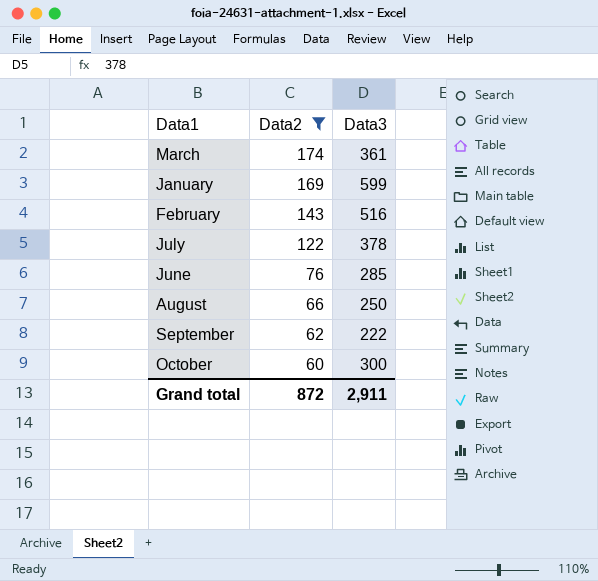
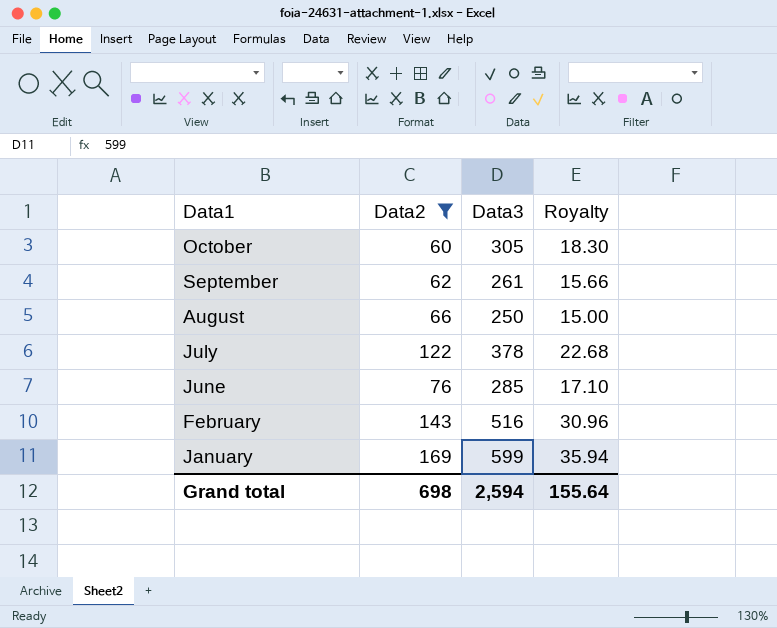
row order: Data2 descending -> Data1 descending
column Royalty | formula: none -> [Data3] * 0.06
row March: 174 | 361 -> none
October | Data3: 300 -> 305
September | Data3: 222 -> 261
Grand total | Data2: 872 -> 698
Grand total | Data3: 2,911 -> 2,594

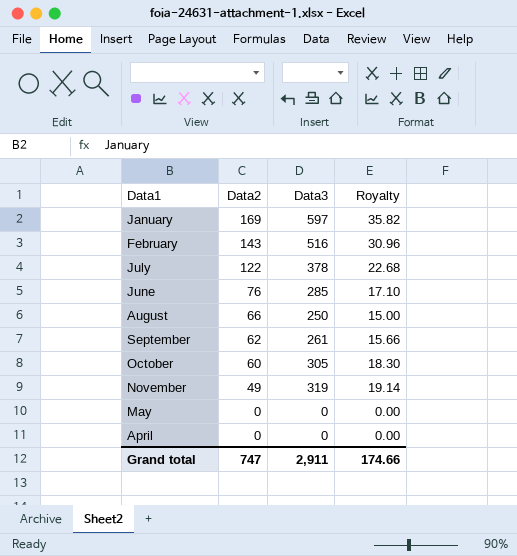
filter: Data2 >= 60 -> none
row order: Data1 descending -> Data2 descending
January | Data3: 599 -> 597
January | Royalty: 35.94 -> 35.82
Grand total | Data2: 698 -> 747
Grand total | Data3: 2,594 -> 2,911
Grand total | Royalty: 155.64 -> 174.66

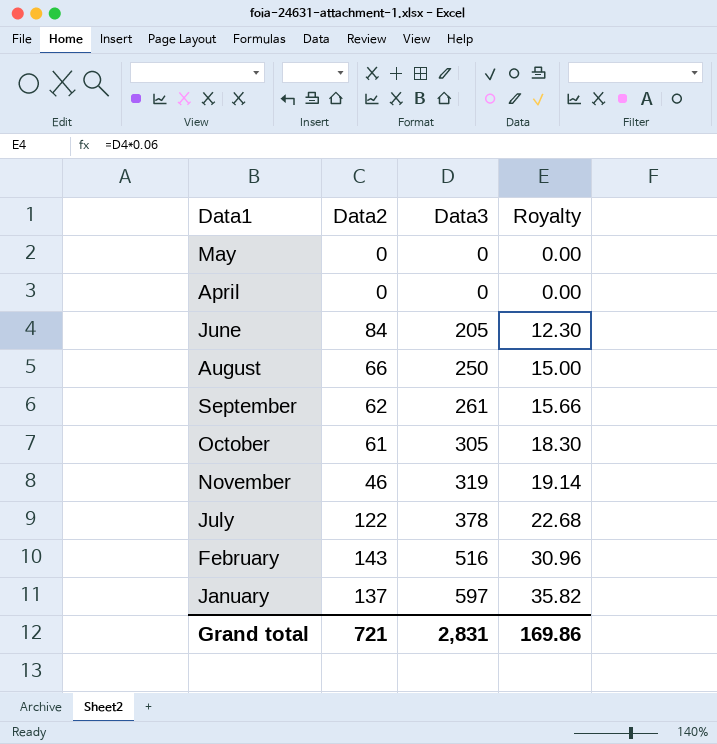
row order: Data2 descending -> Data3 ascending
June | Data2: 76 -> 84
June | Data3: 285 -> 205
June | Royalty: 17.10 -> 12.30
October | Data2: 60 -> 61
November | Data2: 49 -> 46
January | Data2: 169 -> 137
Grand total | Data2: 747 -> 721
Grand total | Data3: 2,911 -> 2,831
Grand total | Royalty: 174.66 -> 169.86

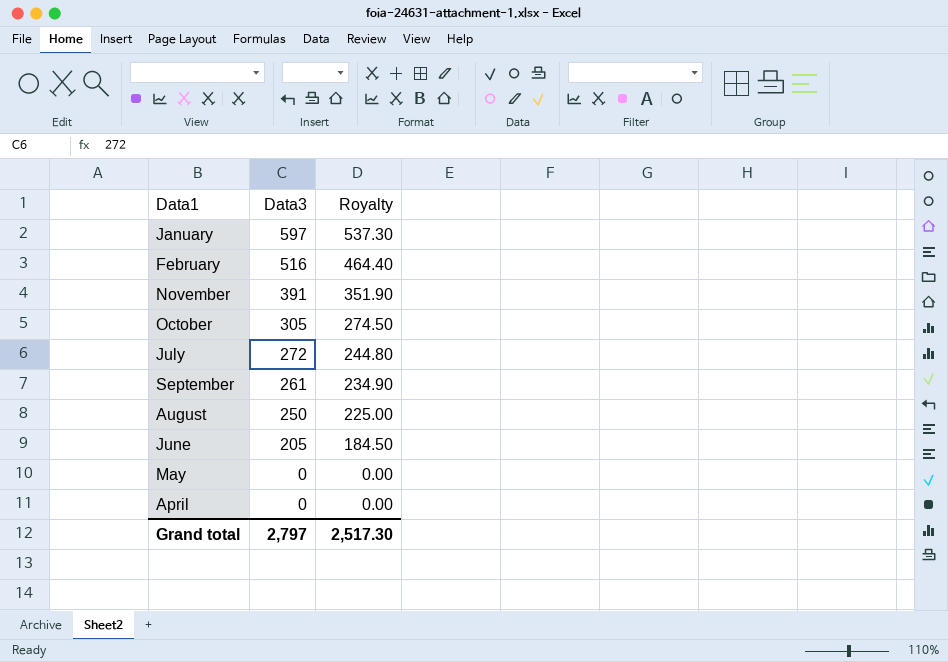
row order: Data3 ascending -> Data3 descending
column Data2 | position: 2 -> none
column Royalty | formula: [Data3] * 0.06 -> [Data3] * 0.9
November | Data3: 319 -> 391
July | Data3: 378 -> 272
Grand total | Data3: 2,831 -> 2,797
Grand total | Royalty: 169.86 -> 2,517.30

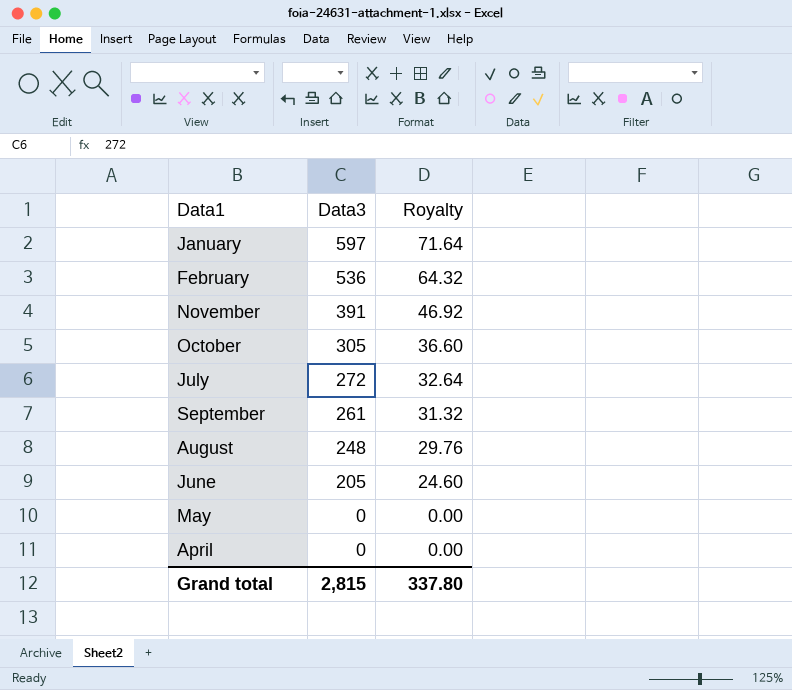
column Royalty | formula: [Data3] * 0.9 -> [Data3] * 0.12
February | Data3: 516 -> 536
August | Data3: 250 -> 248
Grand total | Data3: 2,797 -> 2,815
Grand total | Royalty: 2,517.30 -> 337.80

